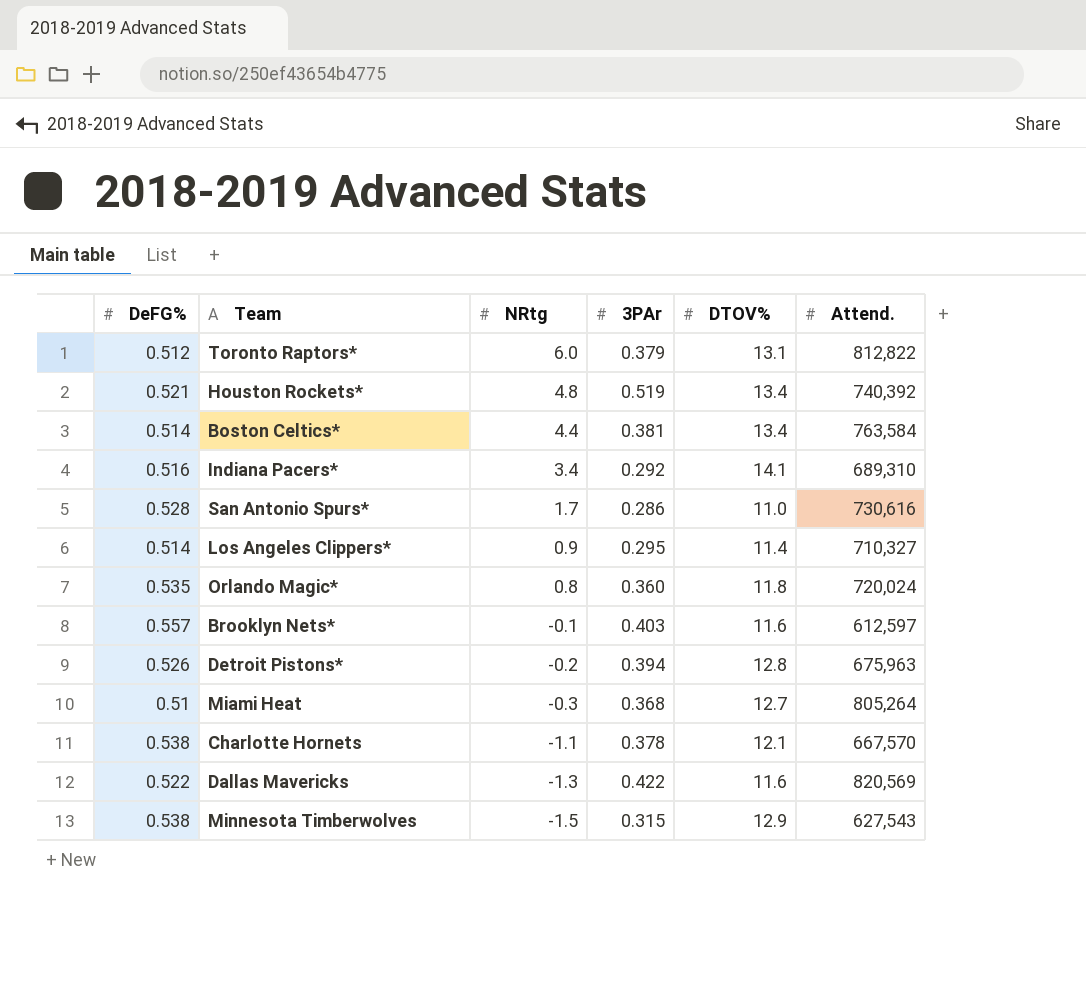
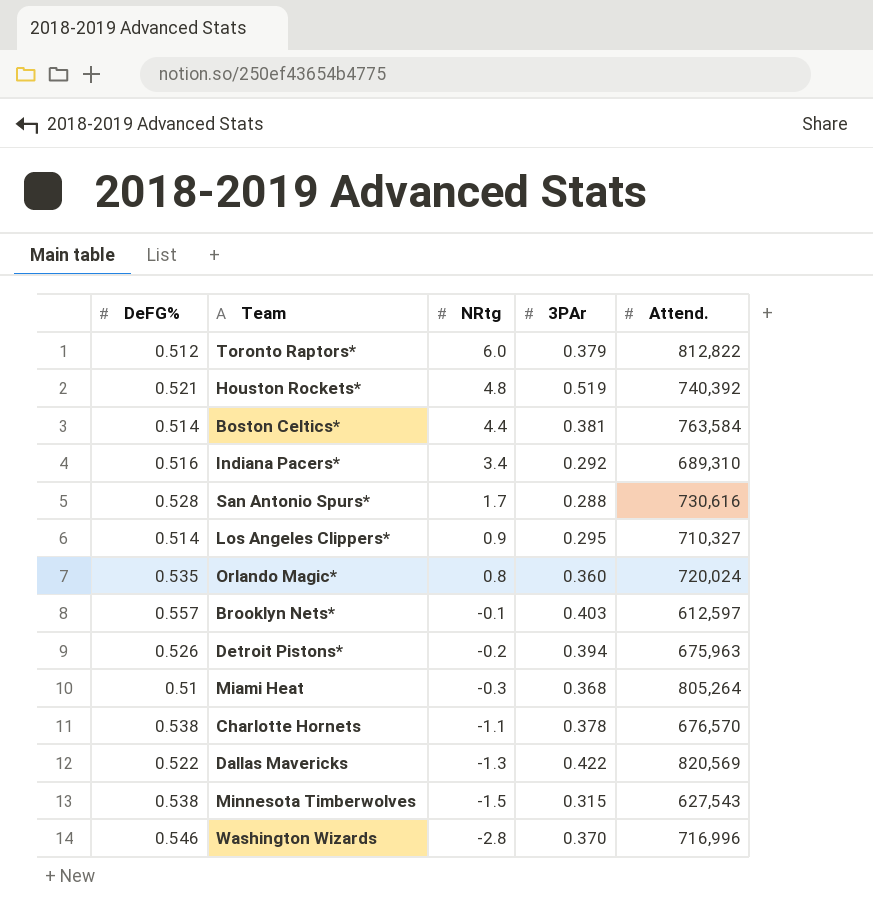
column DTOV% | position: 5 -> none
San Antonio Spurs* | 3PAr: 0.286 -> 0.288
Charlotte Hornets | Attend.: 667,570 -> 676,570
row Washington Wizards: none -> 0.546 | -2.8 | 0.370 | 716,996

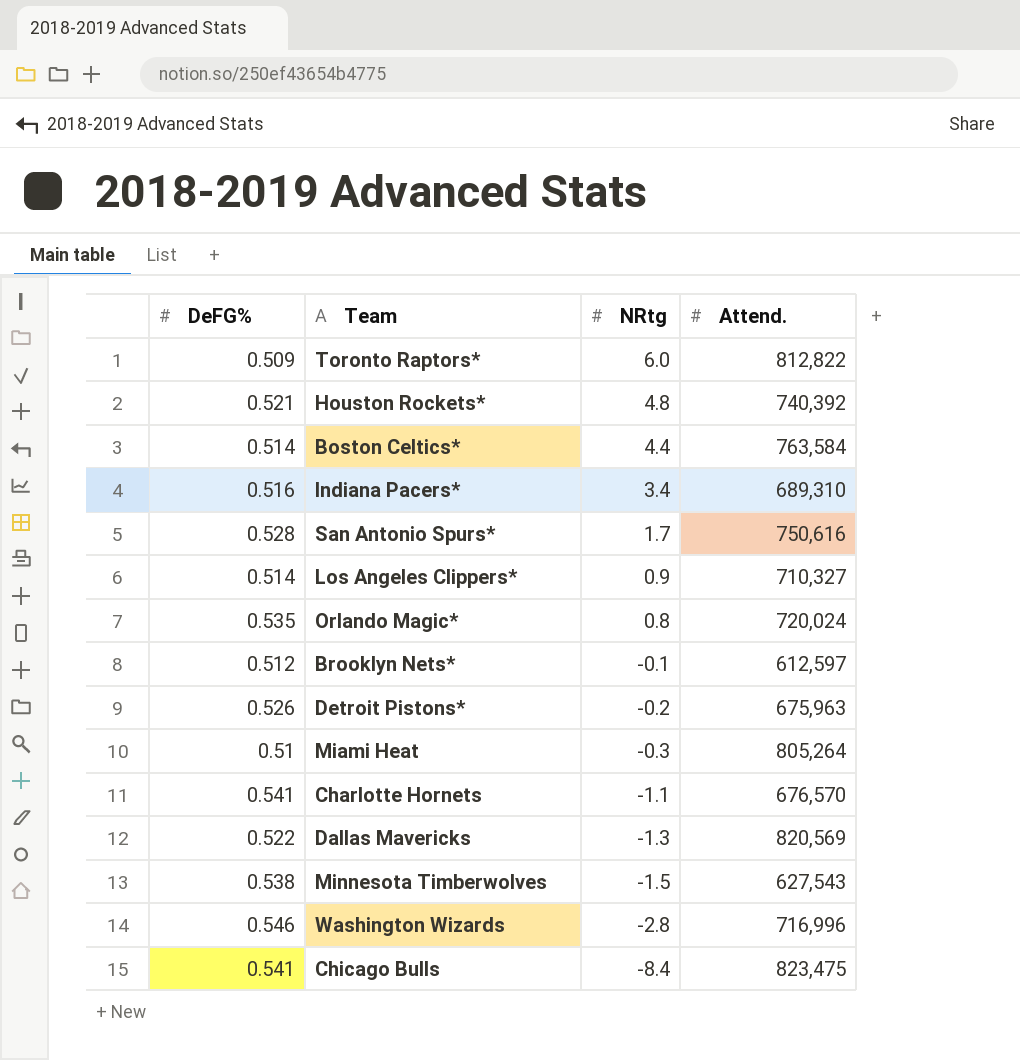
column 3PAr | position: 4 -> none
Toronto Raptors* | DeFG%: 0.512 -> 0.509
San Antonio Spurs* | Attend.: 730,616 -> 750,616
Brooklyn Nets* | DeFG%: 0.557 -> 0.512
Charlotte Hornets | DeFG%: 0.538 -> 0.541
row Chicago Bulls: none -> 0.541 | -8.4 | 823,475

